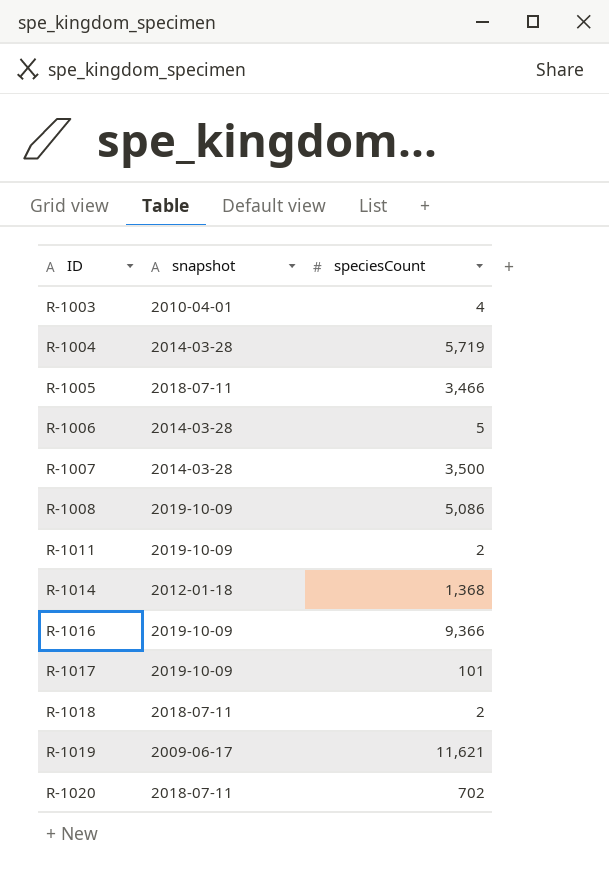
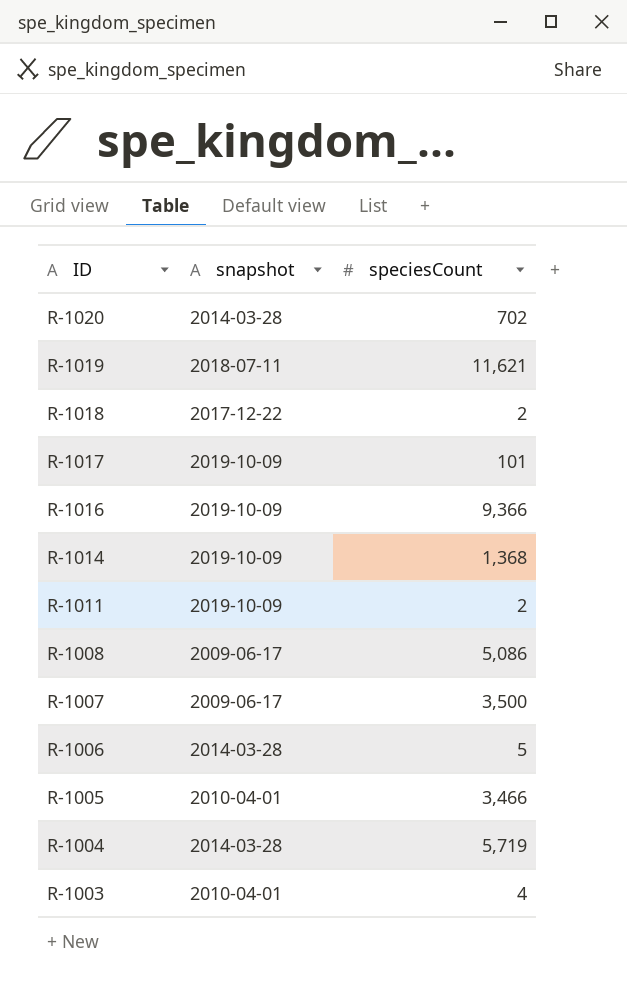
row order: ID ascending -> ID descending
R-1020 | snapshot: 2018-07-11 -> 2014-03-28
R-1019 | snapshot: 2009-06-17 -> 2018-07-11
R-1018 | snapshot: 2018-07-11 -> 2017-12-22
R-1014 | snapshot: 2012-01-18 -> 2019-10-09
R-1008 | snapshot: 2019-10-09 -> 2009-06-17
R-1007 | snapshot: 2014-03-28 -> 2009-06-17
R-1005 | snapshot: 2018-07-11 -> 2010-04-01

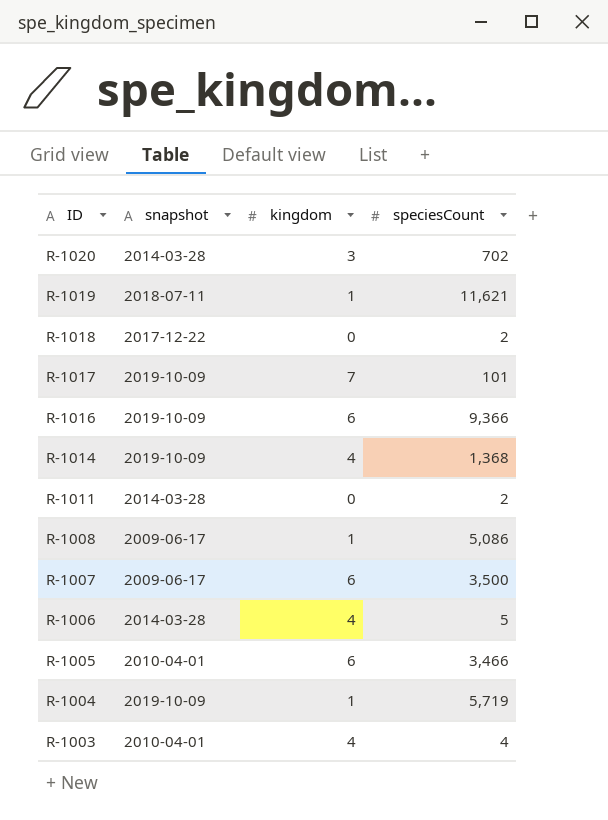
column kingdom | position: none -> 3
R-1011 | snapshot: 2019-10-09 -> 2014-03-28
R-1004 | snapshot: 2014-03-28 -> 2019-10-09

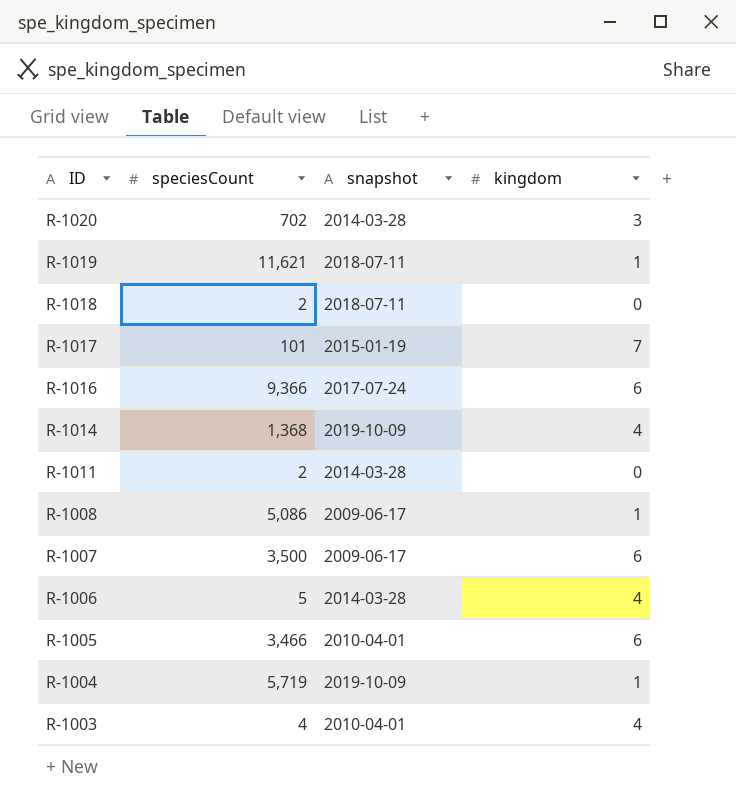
column speciesCount | position: 4 -> 2
R-1018 | snapshot: 2017-12-22 -> 2018-07-11
R-1017 | snapshot: 2019-10-09 -> 2015-01-19
R-1016 | snapshot: 2019-10-09 -> 2017-07-24

